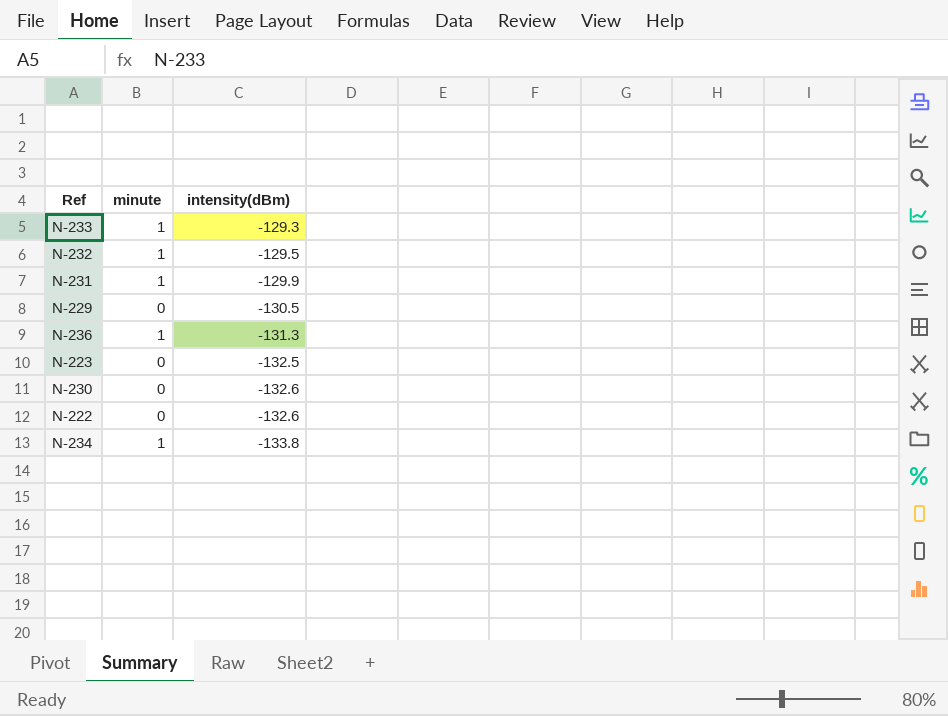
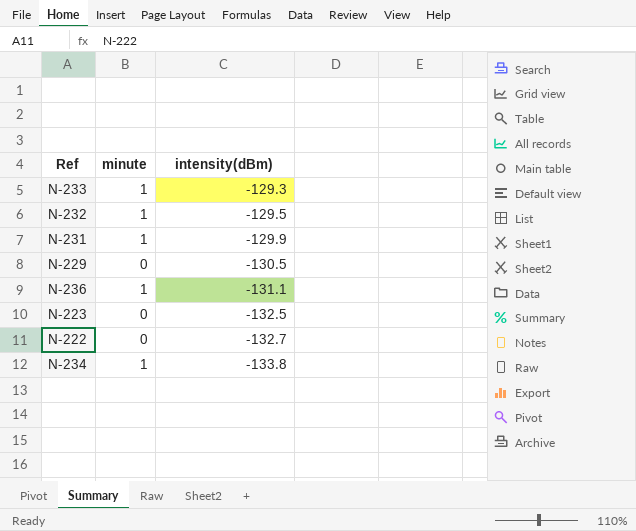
row N-230: 0 | -132.6 -> none
N-236 | intensity(dBm): -131.3 -> -131.1
N-222 | intensity(dBm): -132.6 -> -132.7

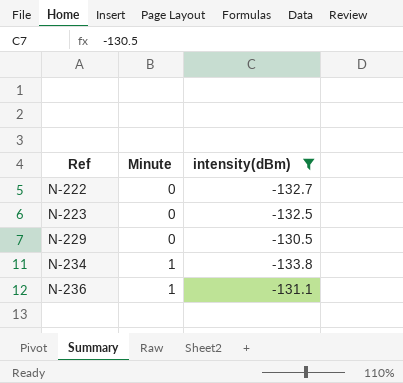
filter: none -> intensity(dBm) <= -130.5
row order: intensity(dBm) descending -> Ref ascending
column name: minute -> Minute

